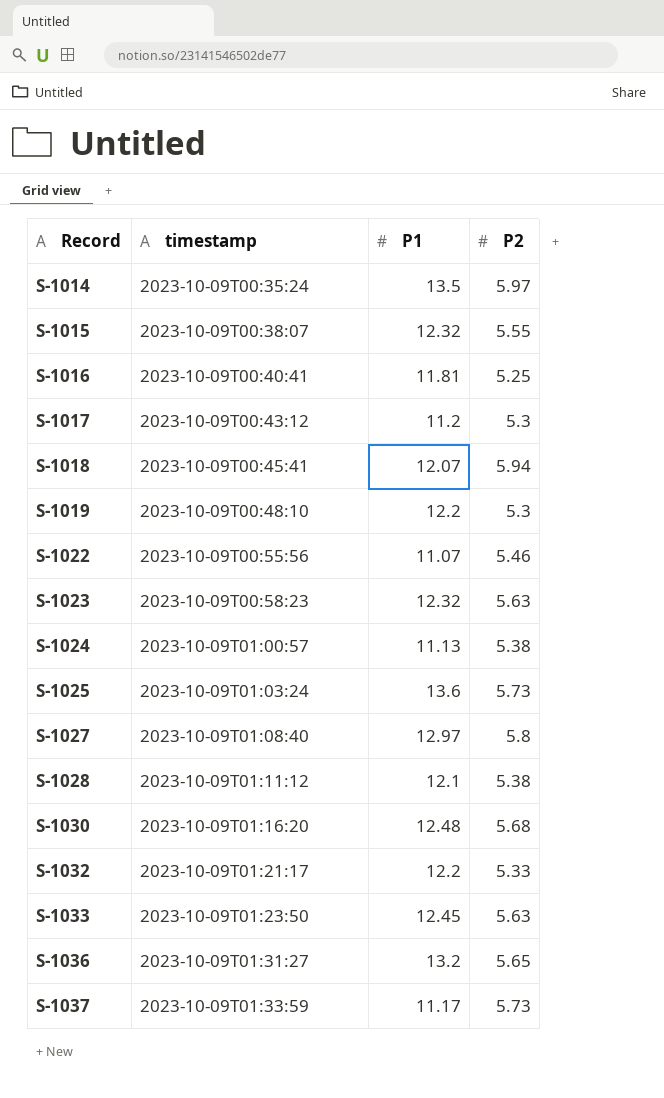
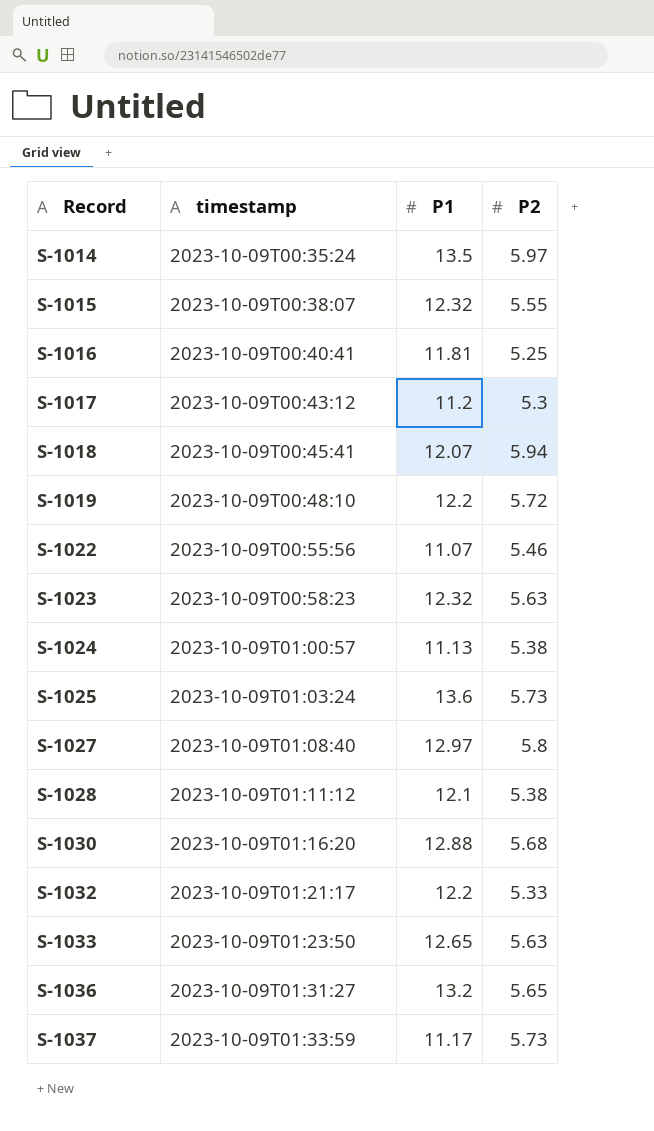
S-1019 | P2: 5.3 -> 5.72
S-1030 | P1: 12.48 -> 12.88
S-1033 | P1: 12.45 -> 12.65

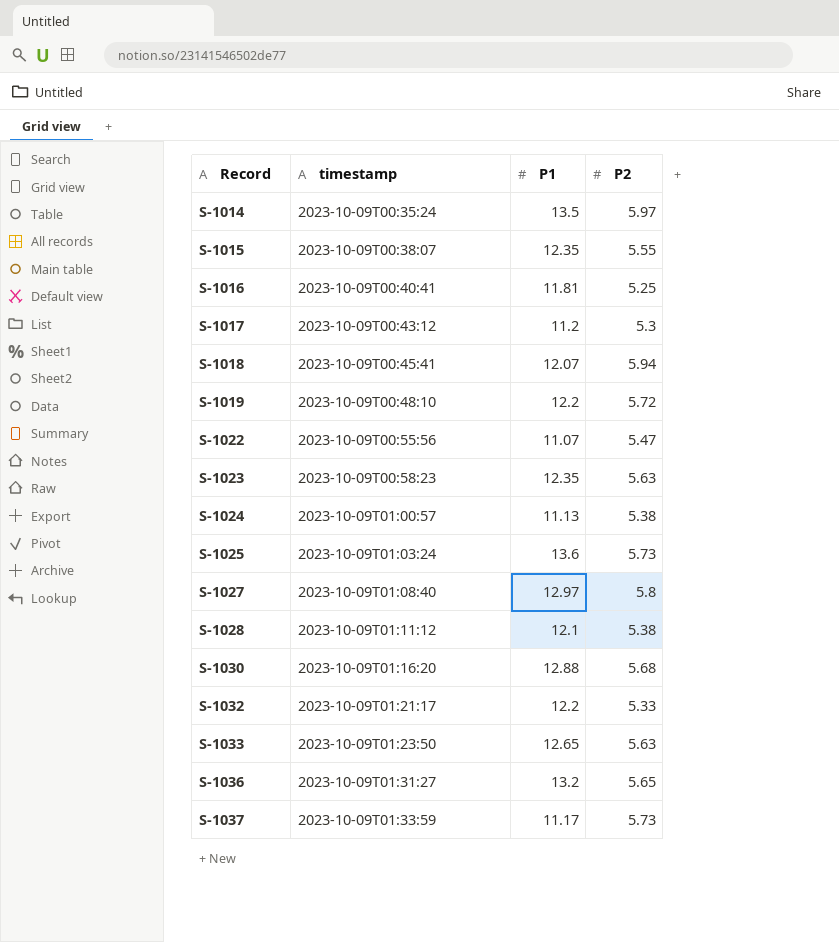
S-1015 | P1: 12.32 -> 12.35
S-1022 | P2: 5.46 -> 5.47
S-1023 | P1: 12.32 -> 12.35

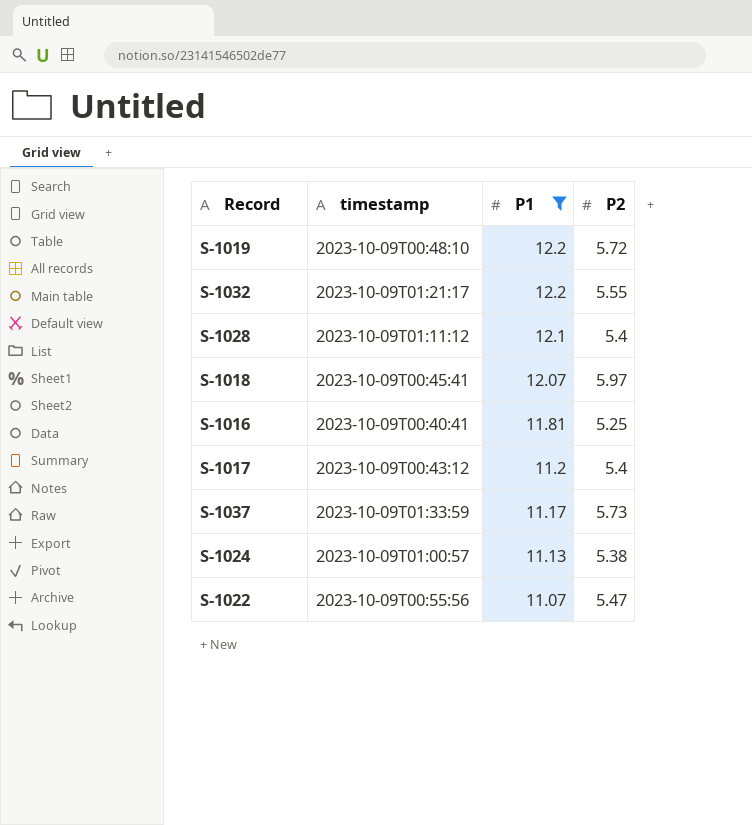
filter: none -> P1 <= 12.2
row order: Record ascending -> P1 descending
S-1032 | P2: 5.33 -> 5.55
S-1028 | P2: 5.38 -> 5.4
S-1018 | P2: 5.94 -> 5.97
S-1017 | P2: 5.3 -> 5.4

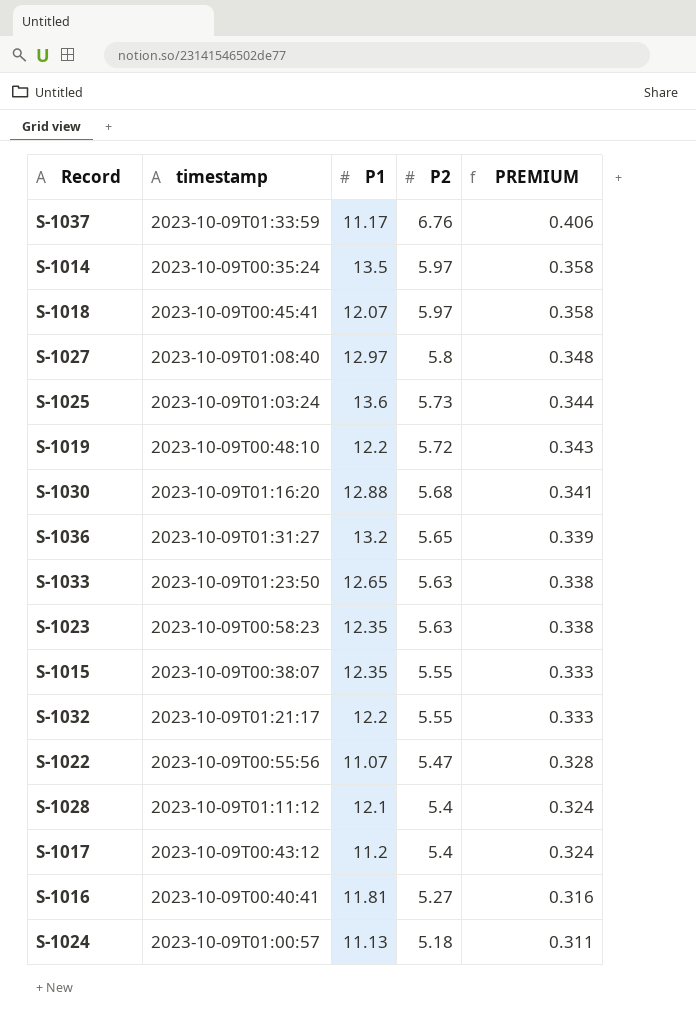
filter: P1 <= 12.2 -> none
row order: P1 descending -> P2 descending
column PREMIUM | formula: none -> [P2] * 0.06
S-1037 | P2: 5.73 -> 6.76
S-1016 | P2: 5.25 -> 5.27
S-1024 | P2: 5.38 -> 5.18

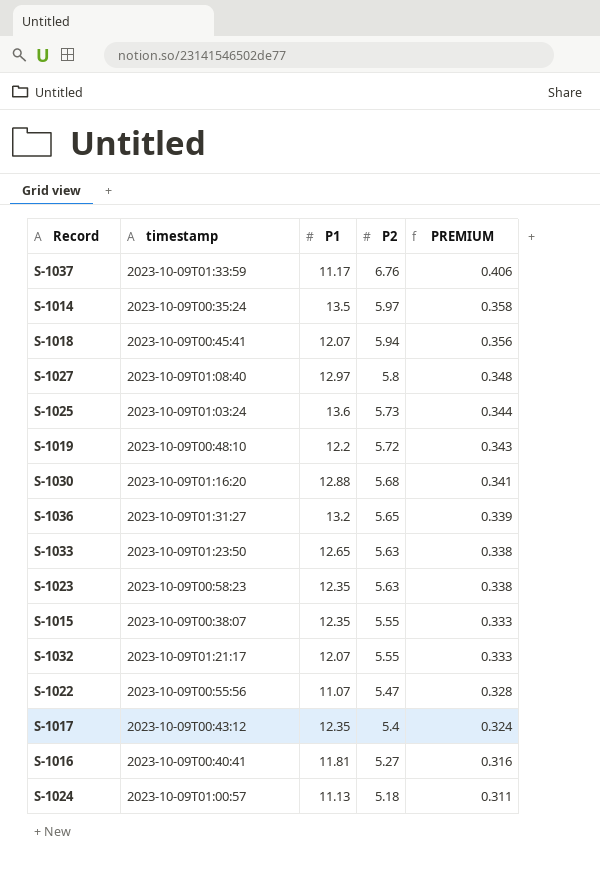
row S-1028: 2023-10-09T01:11:12 | 12.1 | 5.4 | 0.324 -> none
S-1018 | P2: 5.97 -> 5.94
S-1018 | PREMIUM: 0.358 -> 0.356
S-1032 | P1: 12.2 -> 12.07
S-1017 | P1: 11.2 -> 12.35

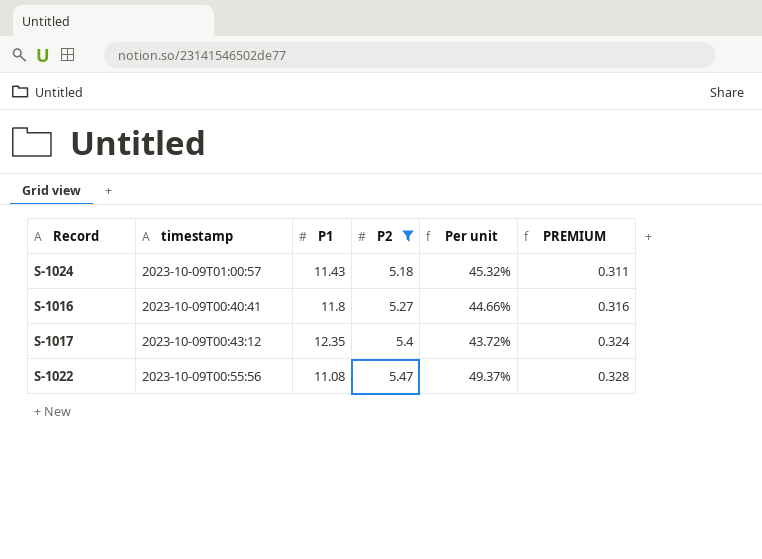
filter: none -> P2 <= 5.47
row order: P2 descending -> P2 ascending
column Per unit | formula: none -> [P2] / [P1]
S-1024 | P1: 11.13 -> 11.43
S-1016 | P1: 11.81 -> 11.8
S-1022 | P1: 11.07 -> 11.08

